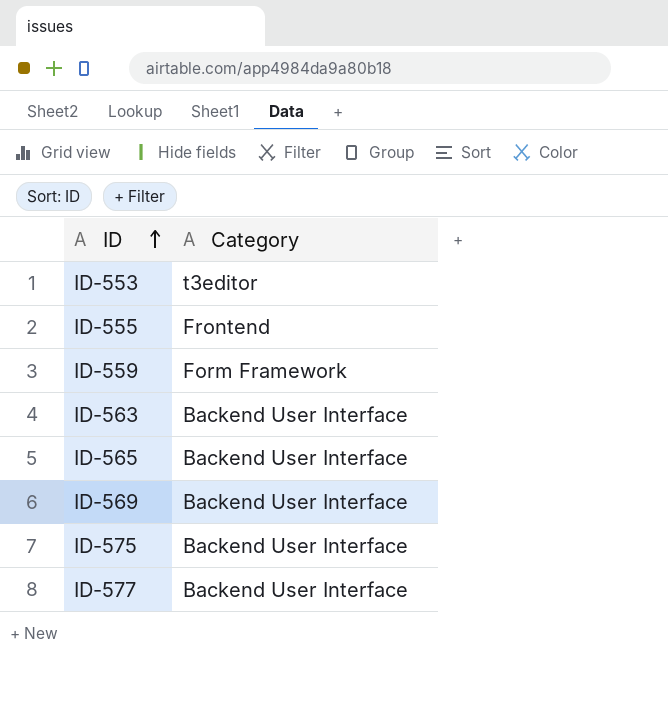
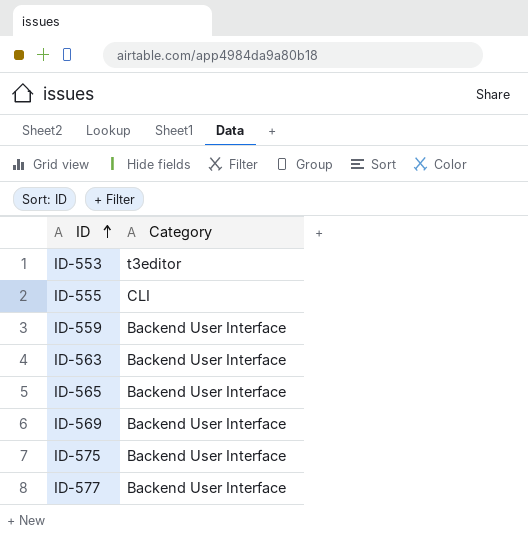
ID-555 | Category: Frontend -> CLI
ID-559 | Category: Form Framework -> Backend User Interface

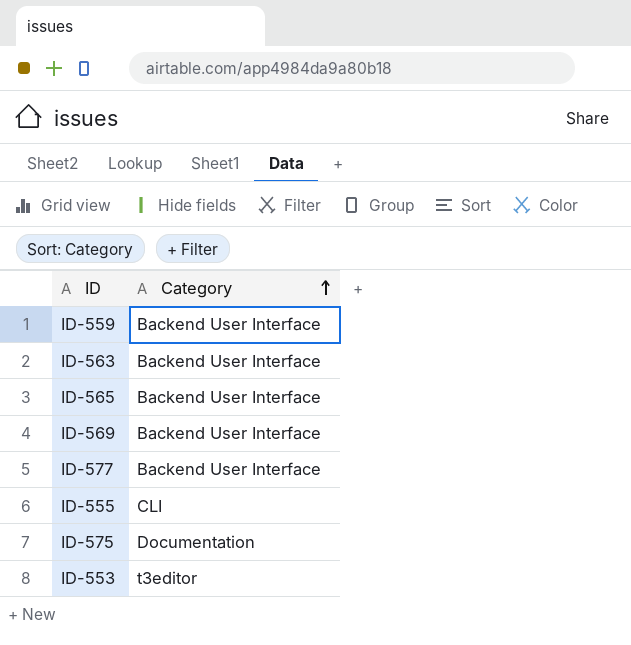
row order: ID ascending -> Category ascending
ID-575 | Category: Backend User Interface -> Documentation

